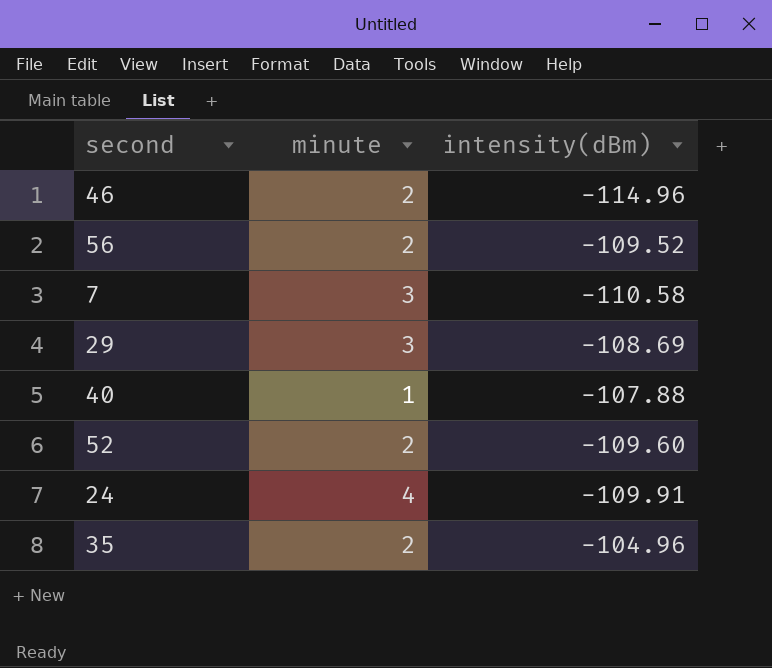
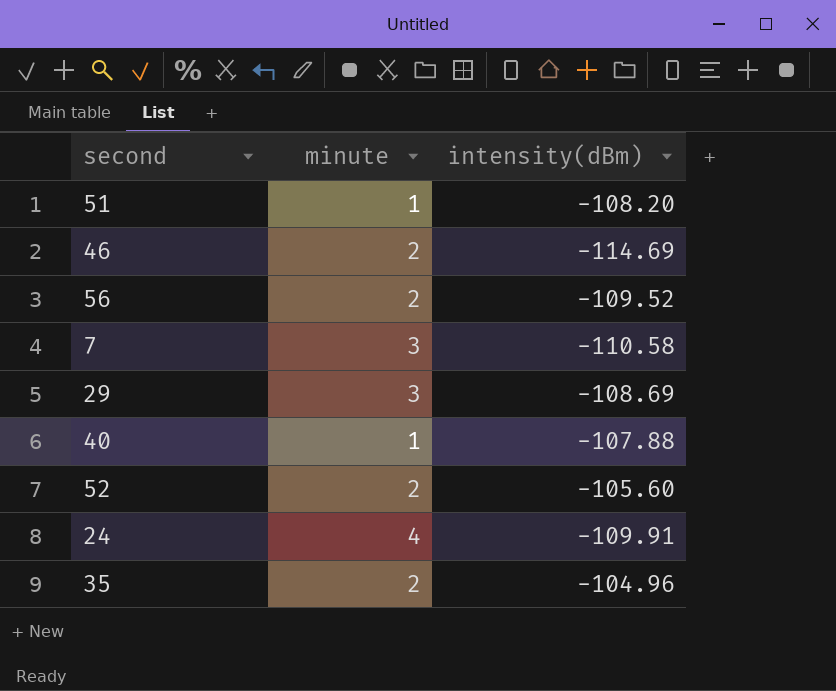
row 51: none -> 1 | -108.20
46 | intensity(dBm): -114.96 -> -114.69
52 | intensity(dBm): -109.60 -> -105.60

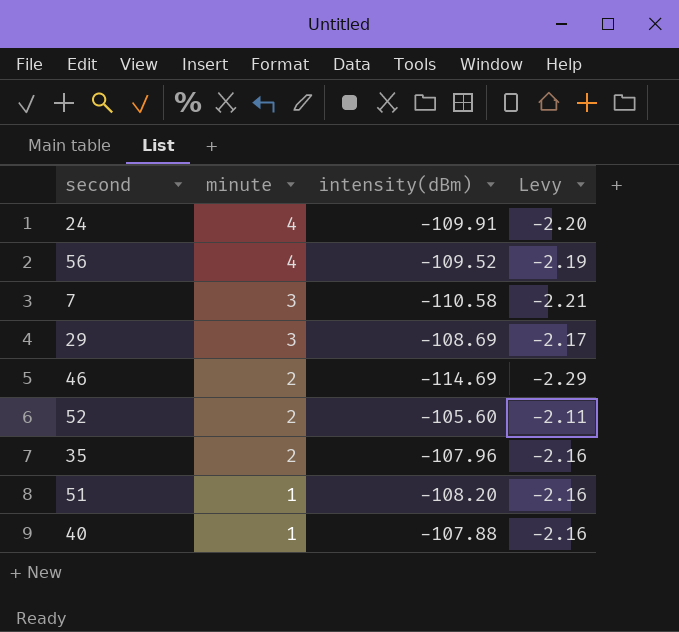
row order: none -> minute descending
column Levy | formula: none -> [intensity(dBm)] * 0.02
56 | minute: 2 -> 4
35 | intensity(dBm): -104.96 -> -107.96

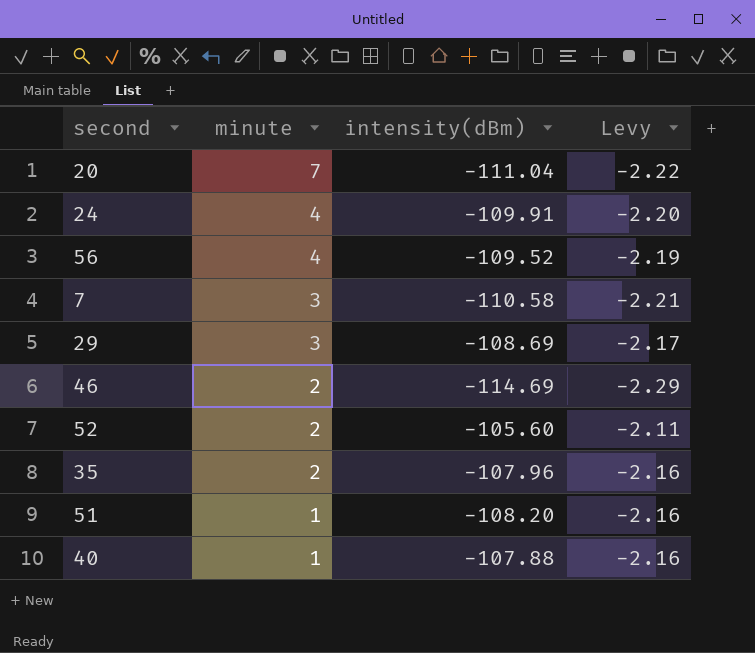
row 20: none -> 7 | -111.04 | -2.22

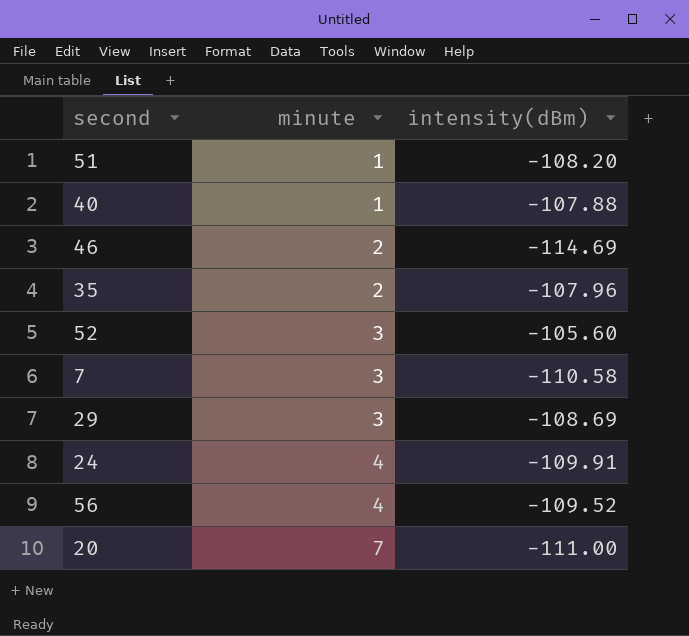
row order: minute descending -> minute ascending
column Levy | formula: [intensity(dBm)] * 0.02 -> none
52 | minute: 2 -> 3
20 | intensity(dBm): -111.04 -> -111.00

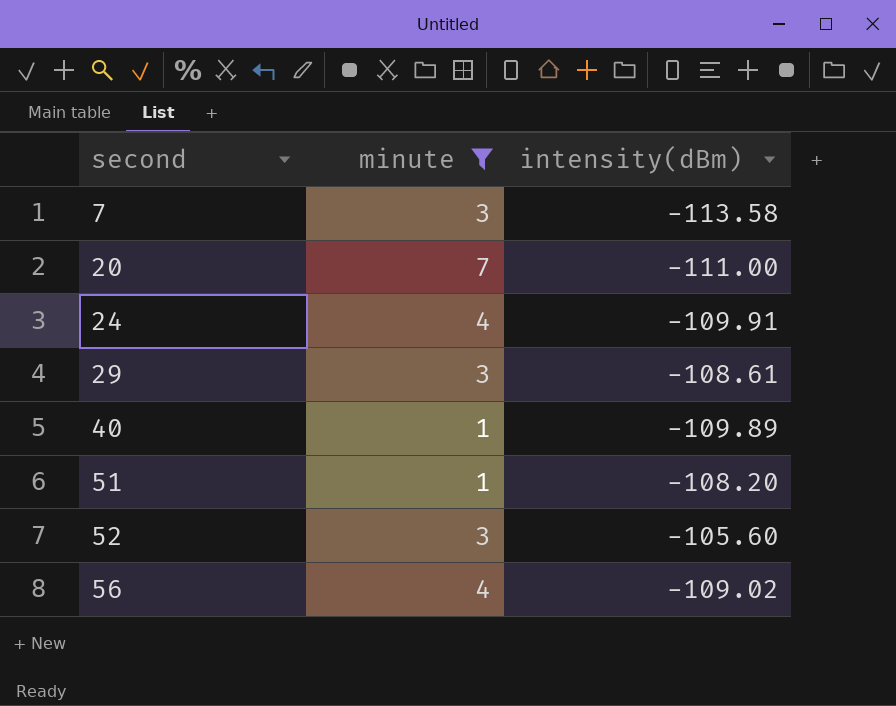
filter: none -> minute != 2
row order: minute ascending -> second ascending
7 | intensity(dBm): -110.58 -> -113.58
29 | intensity(dBm): -108.69 -> -108.61
40 | intensity(dBm): -107.88 -> -109.89
56 | intensity(dBm): -109.52 -> -109.02

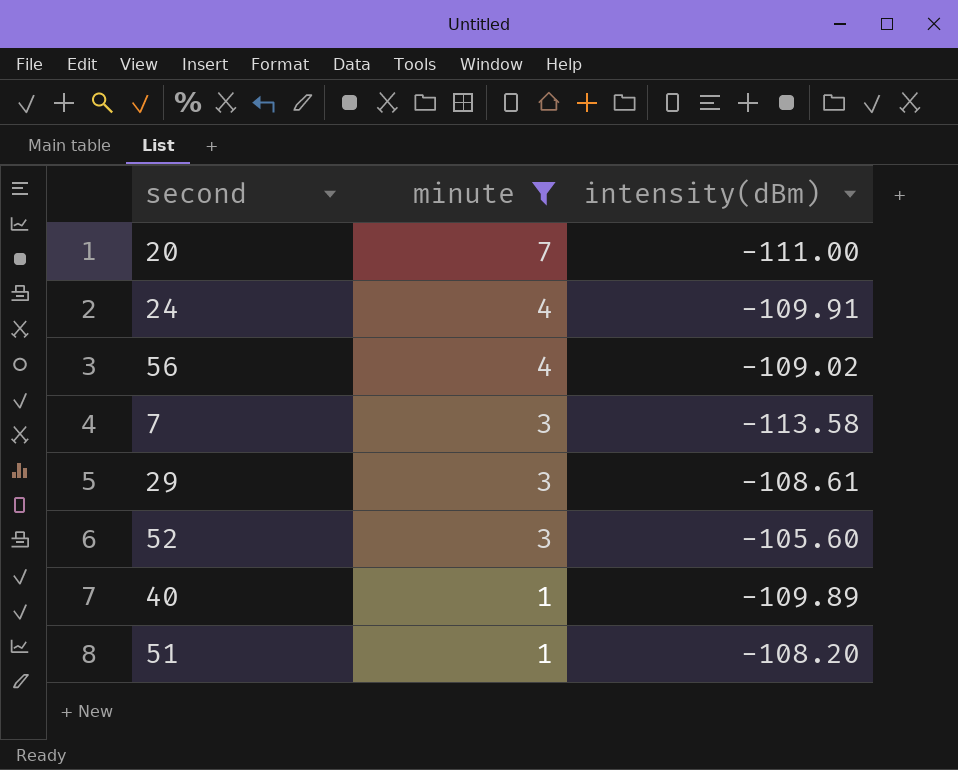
row order: second ascending -> minute descending

